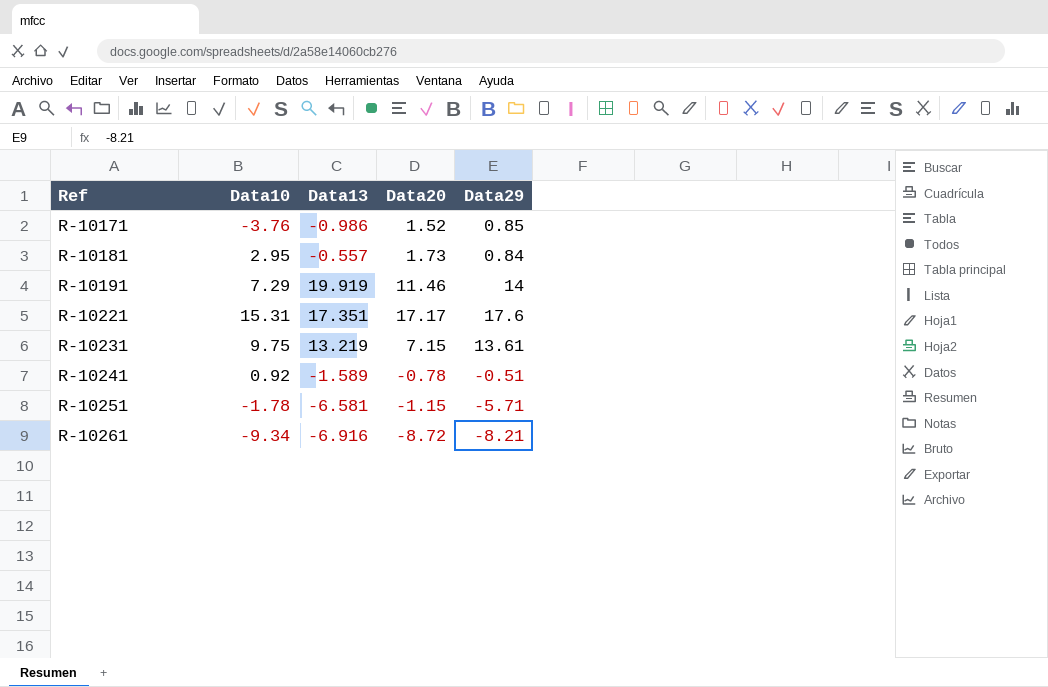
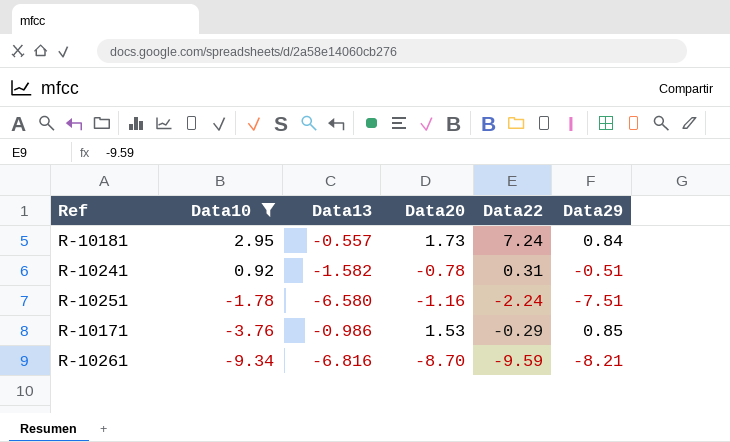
filter: none -> Data10 <= 2.95
row order: Ref ascending -> Data10 descending
column Data22 | position: none -> 5
R-10241 | Data13: -1.589 -> -1.582
R-10251 | Data13: -6.581 -> -6.580
R-10251 | Data20: -1.15 -> -1.16
R-10251 | Data29: -5.71 -> -7.51
R-10171 | Data20: 1.52 -> 1.53
R-10261 | Data13: -6.916 -> -6.816
R-10261 | Data20: -8.72 -> -8.70

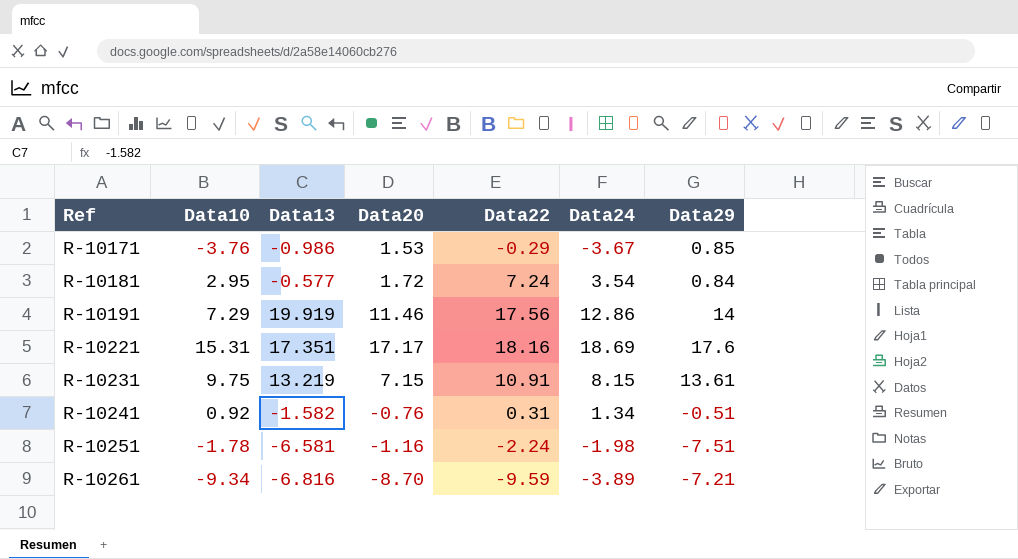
filter: Data10 <= 2.95 -> none
row order: Data10 descending -> Ref ascending
column Data24 | position: none -> 6
R-10181 | Data13: -0.557 -> -0.577
R-10181 | Data20: 1.73 -> 1.72
R-10241 | Data20: -0.78 -> -0.76
R-10251 | Data13: -6.580 -> -6.581
R-10261 | Data29: -8.21 -> -7.21

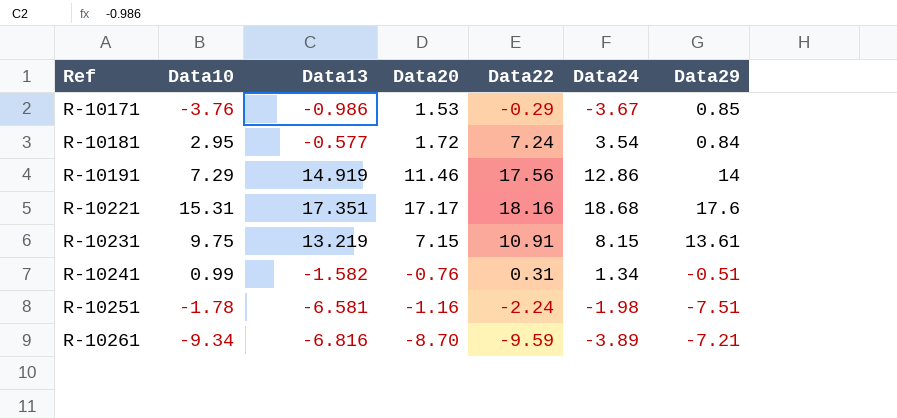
R-10191 | Data13: 19.919 -> 14.919
R-10221 | Data24: 18.69 -> 18.68
R-10241 | Data10: 0.92 -> 0.99

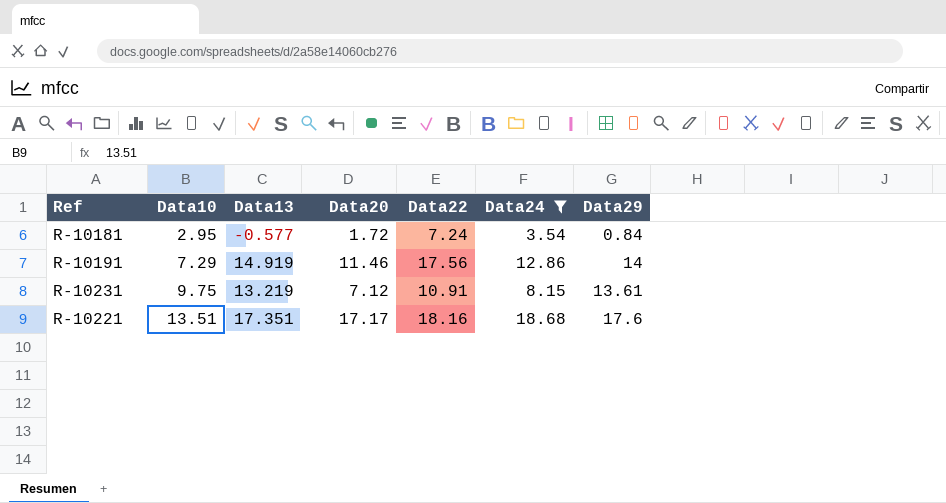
filter: none -> Data24 >= 3.54
row order: Ref ascending -> Data10 ascending
R-10231 | Data20: 7.15 -> 7.12
R-10221 | Data10: 15.31 -> 13.51

